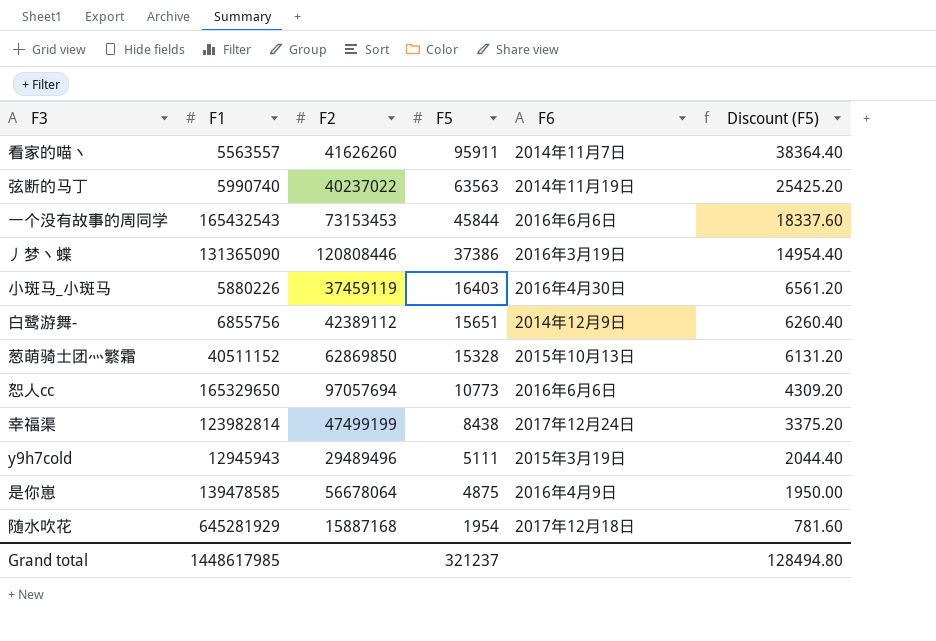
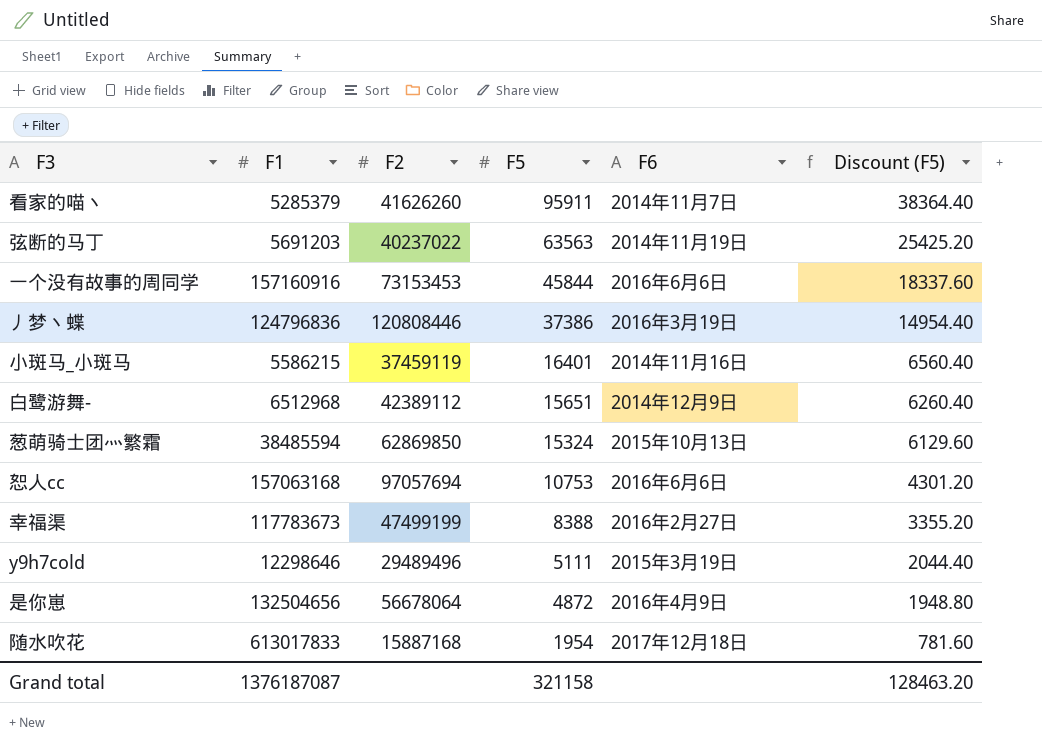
看家的喵丶 | F1: 5563557 -> 5285379
弦断的马丁 | F1: 5990740 -> 5691203
一个没有故事的周同学 | F1: 165432543 -> 157160916
丿梦丶蝶 | F1: 131365090 -> 124796836
小斑马_小斑马 | F1: 5880226 -> 5586215
小斑马_小斑马 | F5: 16403 -> 16401
小斑马_小斑马 | F6: 2016年4月30日 -> 2014年11月16日
小斑马_小斑马 | Discount (F5): 6561.20 -> 6560.40
白鹭游舞- | F1: 6855756 -> 6512968
葱萌骑士团灬繁霜 | F1: 40511152 -> 38485594
葱萌骑士团灬繁霜 | F5: 15328 -> 15324
葱萌骑士团灬繁霜 | Discount (F5): 6131.20 -> 6129.60
恕人cc | F1: 165329650 -> 157063168
恕人cc | F5: 10773 -> 10753
恕人cc | Discount (F5): 4309.20 -> 4301.20
幸福渠 | F1: 123982814 -> 117783673
幸福渠 | F5: 8438 -> 8388
幸福渠 | F6: 2017年12月24日 -> 2016年2月27日
幸福渠 | Discount (F5): 3375.20 -> 3355.20
y9h7cold | F1: 12945943 -> 12298646
是你崽 | F1: 139478585 -> 132504656
是你崽 | F5: 4875 -> 4872
是你崽 | Discount (F5): 1950.00 -> 1948.80
随水吹花 | F1: 645281929 -> 613017833
Grand total | F1: 1448617985 -> 1376187087
Grand total | F5: 321237 -> 321158
Grand total | Discount (F5): 128494.80 -> 128463.20

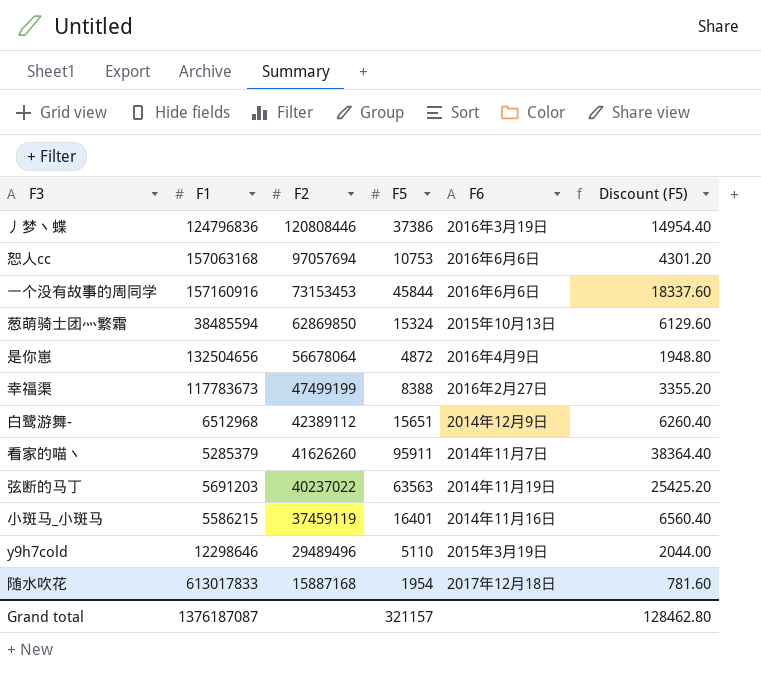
row order: F5 descending -> F2 descending
y9h7cold | F5: 5111 -> 5110
y9h7cold | Discount (F5): 2044.40 -> 2044.00
Grand total | F5: 321158 -> 321157
Grand total | Discount (F5): 128463.20 -> 128462.80

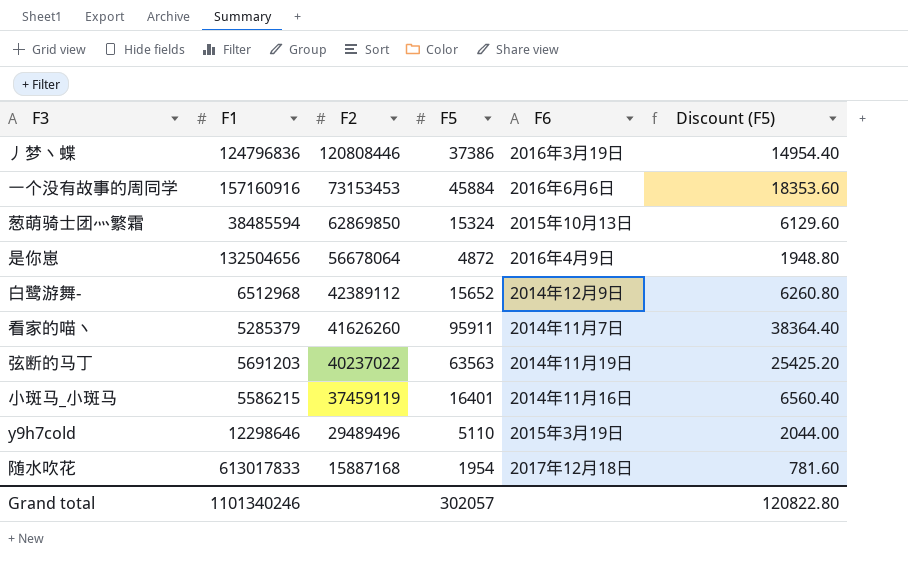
row 恕人cc: 157063168 | 97057694 | 10753 | 2016年6月6日 | 4301.20 -> none
row 幸福渠: 117783673 | 47499199 | 8388 | 2016年2月27日 | 3355.20 -> none
一个没有故事的周同学 | F5: 45844 -> 45884
一个没有故事的周同学 | Discount (F5): 18337.60 -> 18353.60
白鹭游舞- | F5: 15651 -> 15652
白鹭游舞- | Discount (F5): 6260.40 -> 6260.80
Grand total | F1: 1376187087 -> 1101340246
Grand total | F5: 321157 -> 302057
Grand total | Discount (F5): 128462.80 -> 120822.80

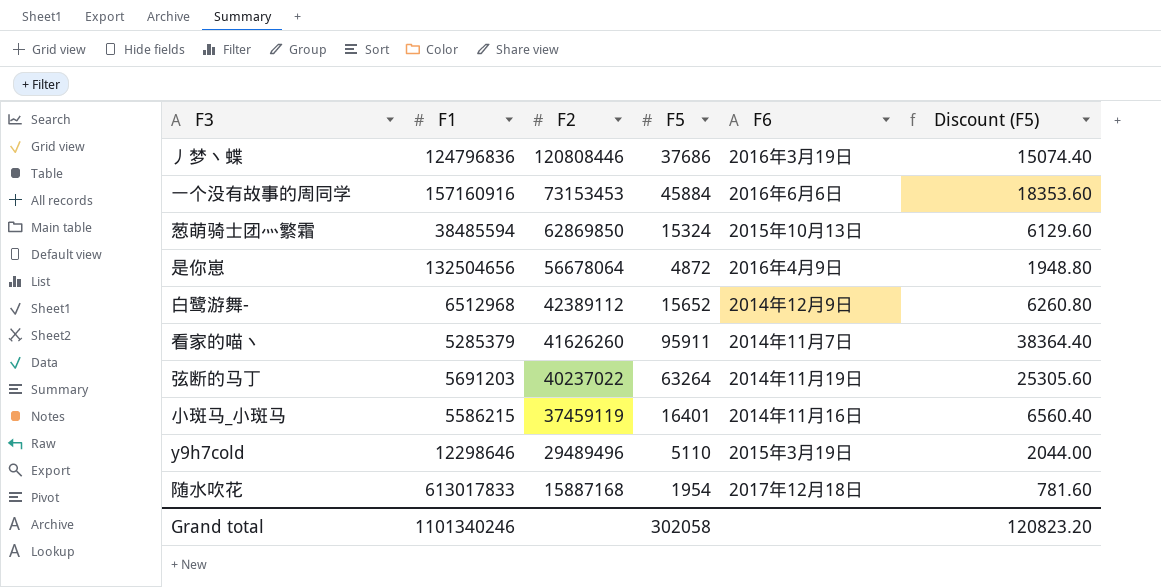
丿梦丶蝶 | F5: 37386 -> 37686
丿梦丶蝶 | Discount (F5): 14954.40 -> 15074.40
弦断的马丁 | F5: 63563 -> 63264
弦断的马丁 | Discount (F5): 25425.20 -> 25305.60
Grand total | F5: 302057 -> 302058
Grand total | Discount (F5): 120822.80 -> 120823.20

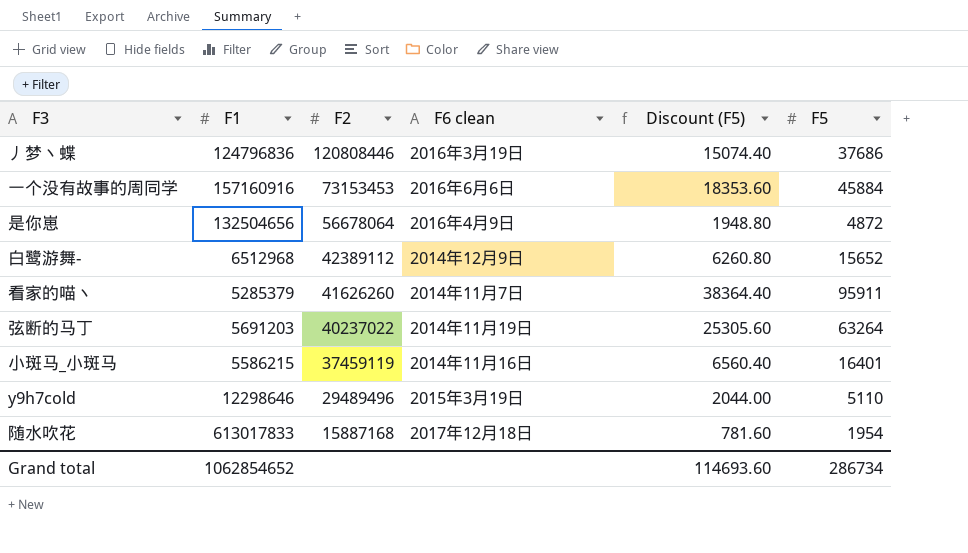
column name: F6 -> F6 clean
column F5 | position: 4 -> 6
row 葱萌骑士团灬繁霜: 38485594 | 62869850 | 15324 | 2015年10月13日 | 6129.60 -> none
Grand total | F1: 1101340246 -> 1062854652
Grand total | Discount (F5): 120823.20 -> 114693.60
Grand total | F5: 302058 -> 286734

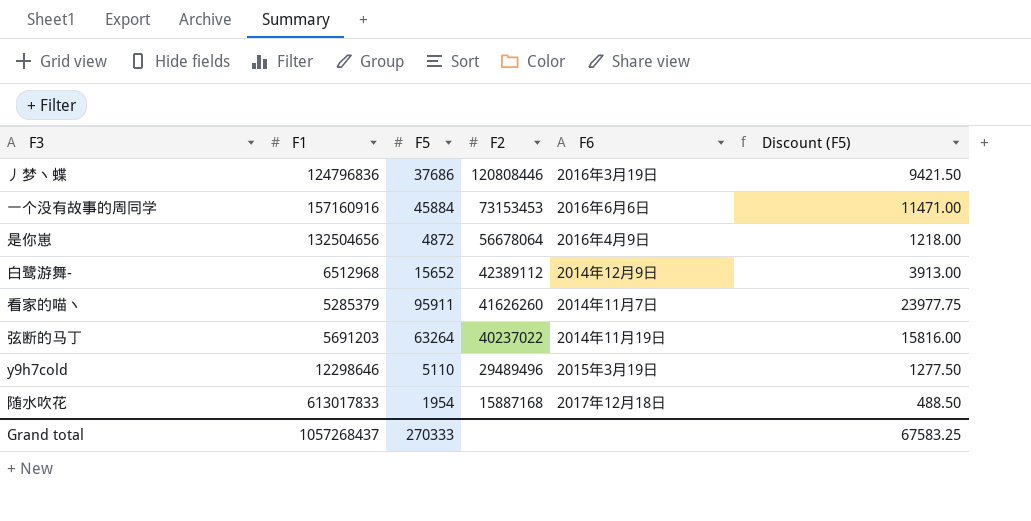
column F5 | position: 6 -> 3
column name: F6 clean -> F6
column Discount (F5) | formula: [F5] * 0.4 -> [F5] * 0.25
row 小斑马_小斑马: 5586215 | 37459119 | 2014年11月16日 | 6560.40 | 16401 -> none
Grand total | F1: 1062854652 -> 1057268437
Grand total | F5: 286734 -> 270333
Grand total | Discount (F5): 114693.60 -> 67583.25

